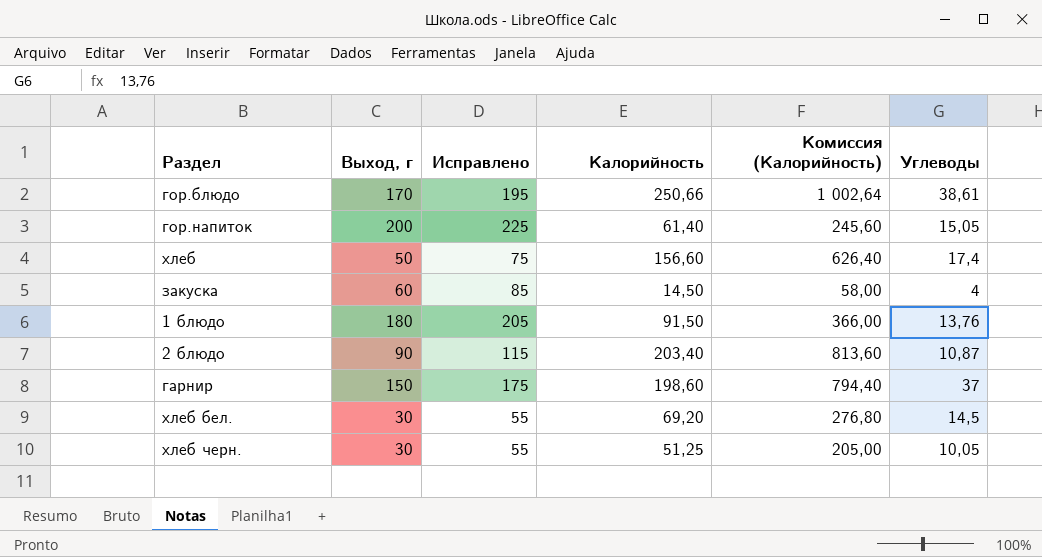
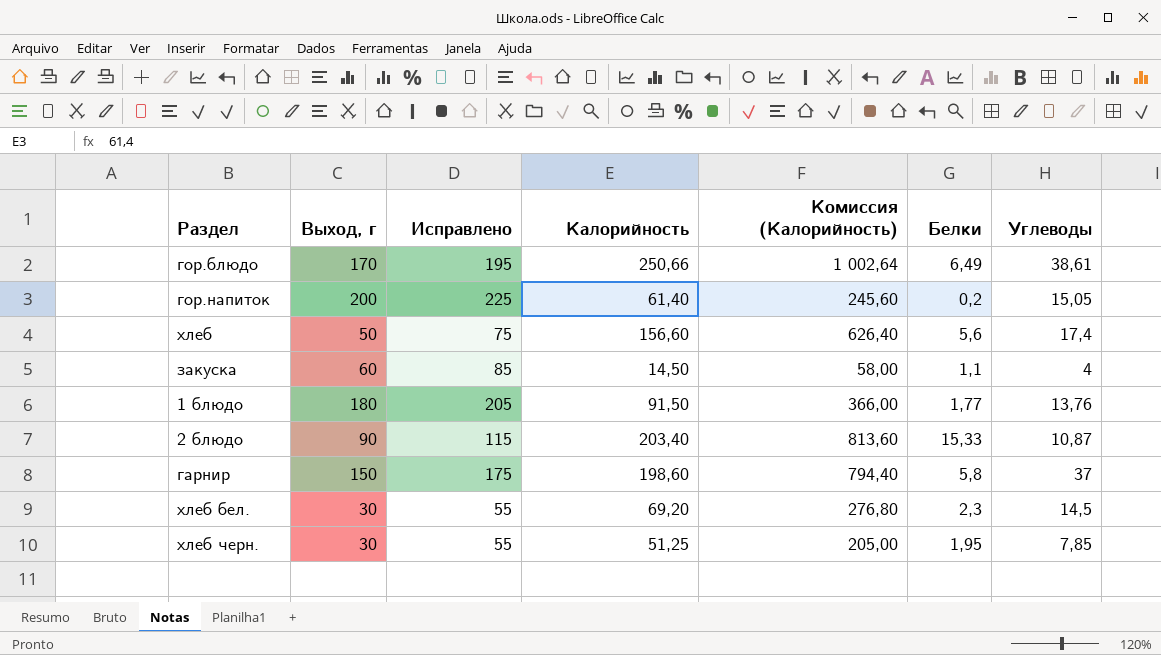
column Белки | position: none -> 6
хлеб черн. | Углеводы: 10,05 -> 7,85

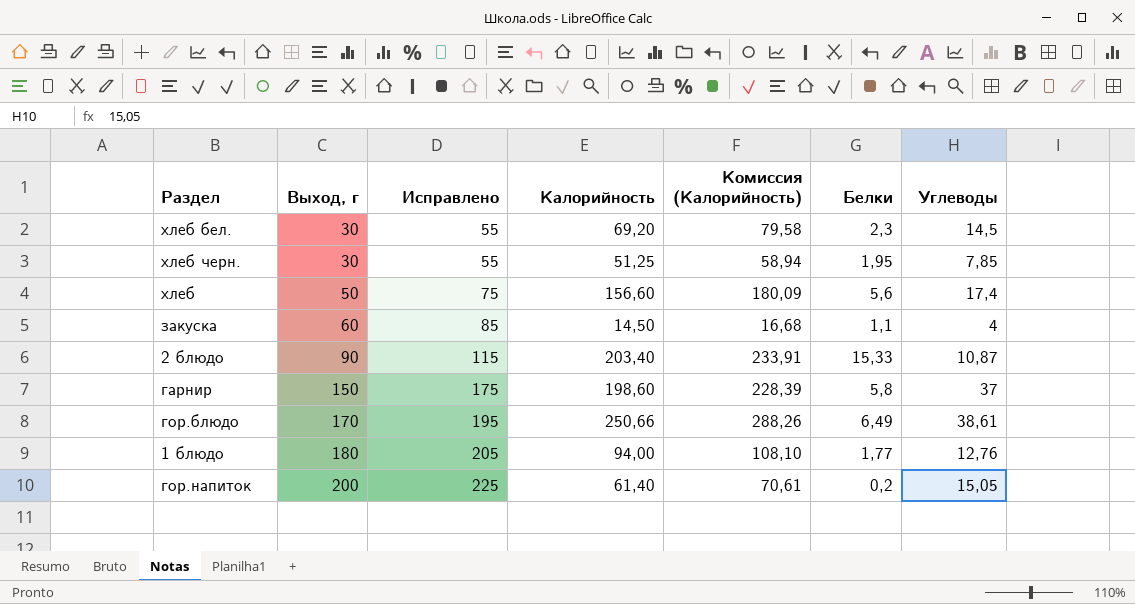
row order: none -> Выход, г ascending
column Комиссия (Калорийность) | formula: [Калорийность] * 4 -> [Калорийность] * 1,15
1 блюдо | Калорийность: 91,50 -> 94,00
1 блюдо | Углеводы: 13,76 -> 12,76

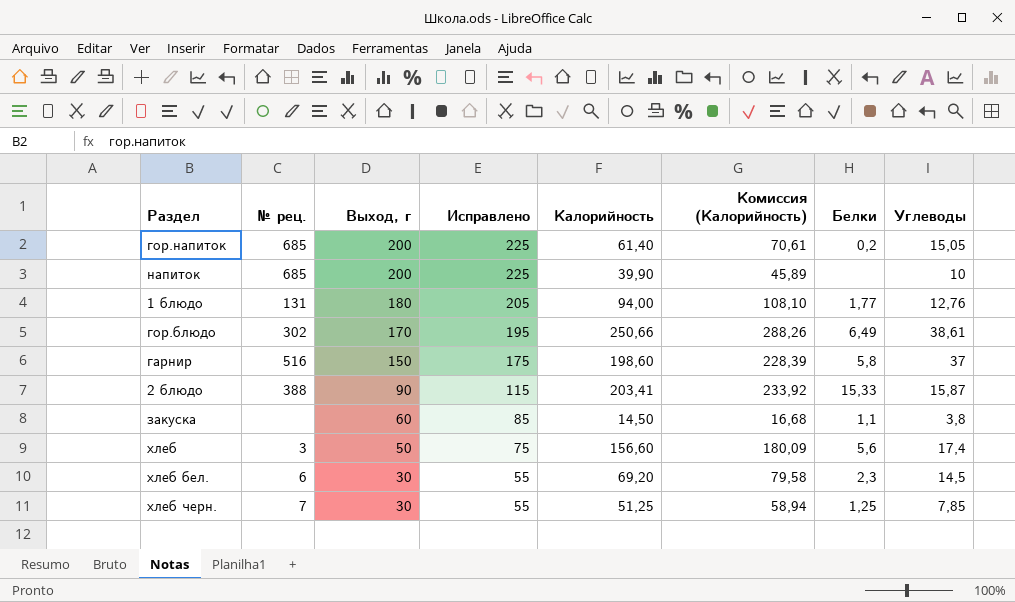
row order: Выход, г ascending -> Выход, г descending
column № рец. | position: none -> 2
row напиток: none -> 685 | 200 | 225 | 39,90 | 45,89 | none | 10
2 блюдо | Калорийность: 203,40 -> 203,41
2 блюдо | Комиссия (Калорийность): 233,91 -> 233,92
2 блюдо | Углеводы: 10,87 -> 15,87
закуска | Углеводы: 4 -> 3,8
хлеб черн. | Белки: 1,95 -> 1,25

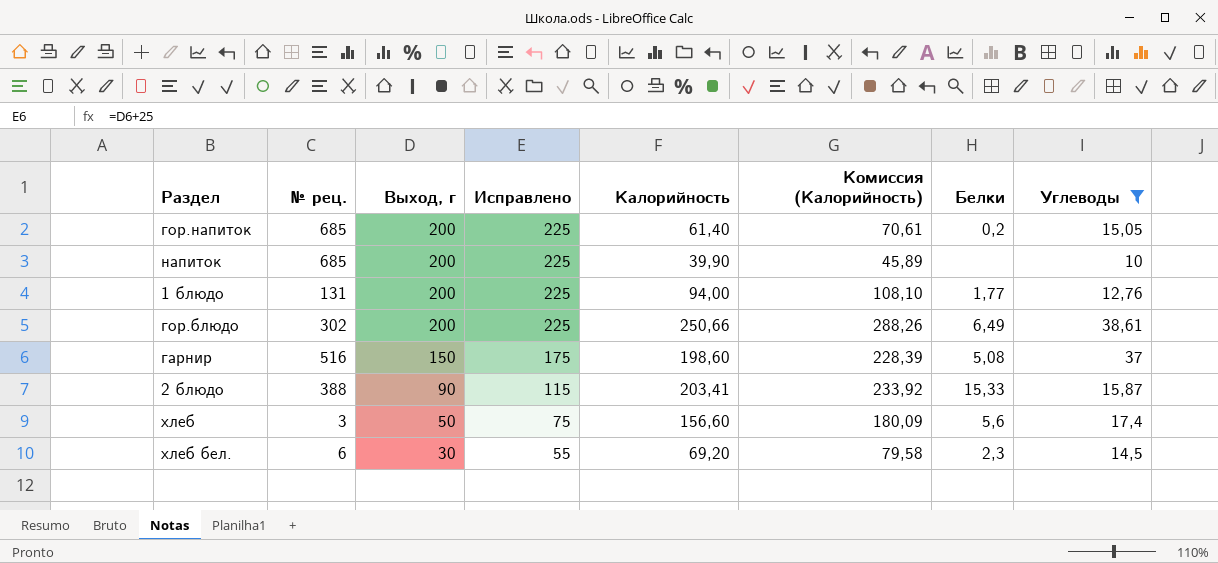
filter: none -> Углеводы >= 10
1 блюдо | Выход, г: 180 -> 200
1 блюдо | Исправлено: 205 -> 225
гор.блюдо | Выход, г: 170 -> 200
гор.блюдо | Исправлено: 195 -> 225
гарнир | Белки: 5,8 -> 5,08

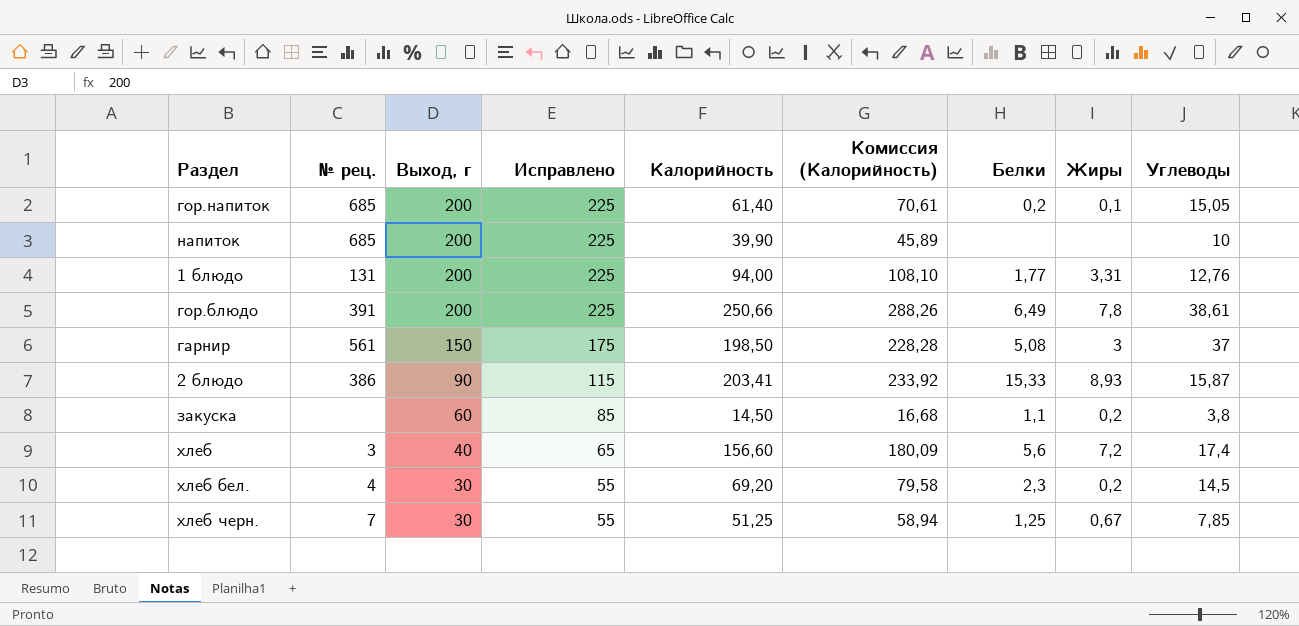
filter: Углеводы >= 10 -> none
column Жиры | position: none -> 8
гор.блюдо | № рец.: 302 -> 391
гарнир | № рец.: 516 -> 561
гарнир | Калорийность: 198,60 -> 198,50
гарнир | Комиссия (Калорийность): 228,39 -> 228,28
2 блюдо | № рец.: 388 -> 386
хлеб | Выход, г: 50 -> 40
хлеб | Исправлено: 75 -> 65
хлеб бел. | № рец.: 6 -> 4

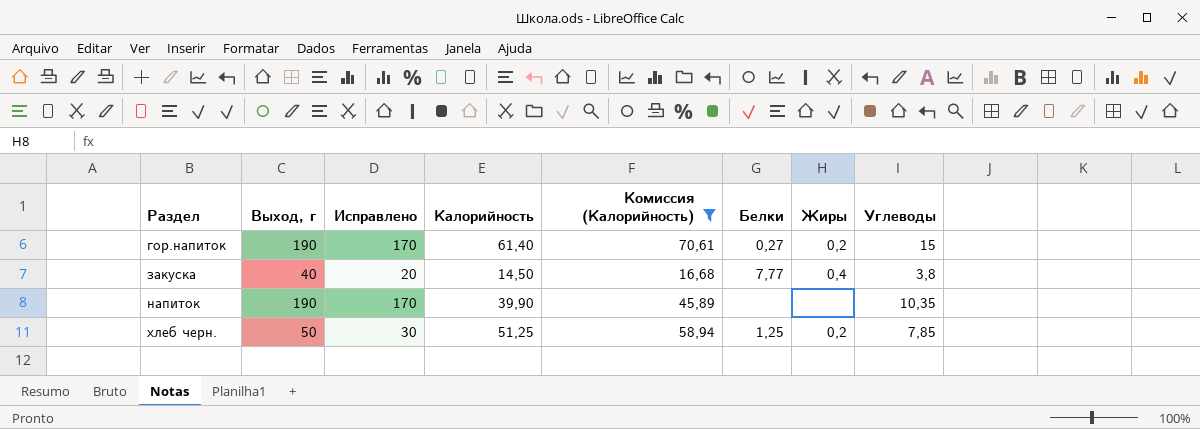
filter: none -> Комиссия (Калорийность) <= 70,61
row order: Выход, г descending -> Раздел ascending
column № рец. | position: 2 -> none
column Исправлено | formula: [Выход, г] + 25 -> [Выход, г] - 20
гор.напиток | Выход, г: 200 -> 190
гор.напиток | Белки: 0,2 -> 0,27
гор.напиток | Жиры: 0,1 -> 0,2
гор.напиток | Углеводы: 15,05 -> 15
закуска | Выход, г: 60 -> 40
закуска | Белки: 1,1 -> 7,77
закуска | Жиры: 0,2 -> 0,4
напиток | Выход, г: 200 -> 190
напиток | Углеводы: 10 -> 10,35
хлеб черн. | Выход, г: 30 -> 50
хлеб черн. | Жиры: 0,67 -> 0,2

